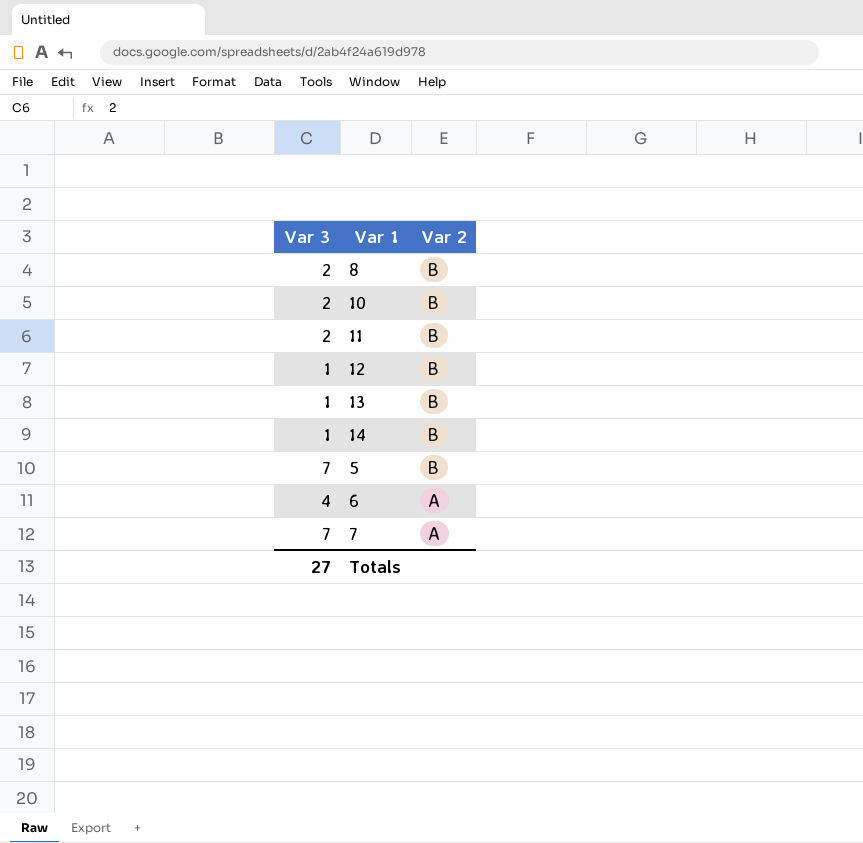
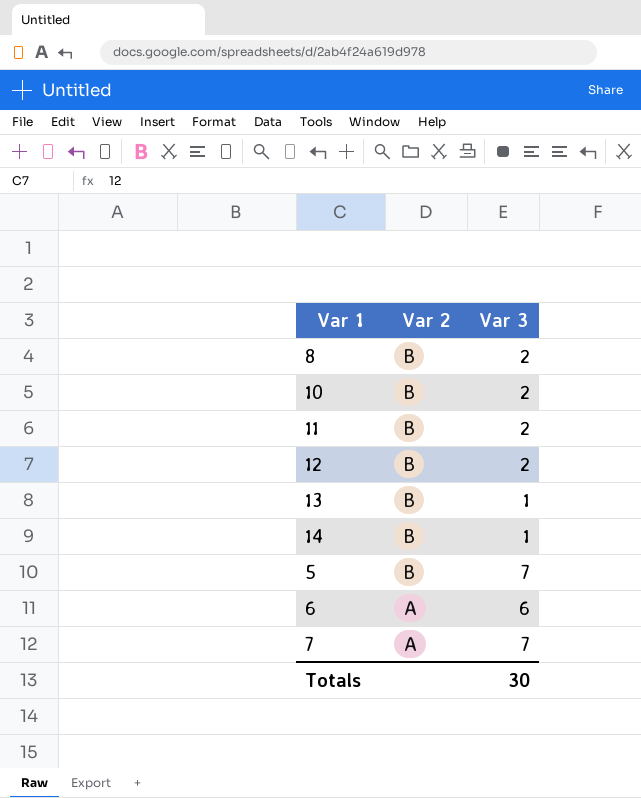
column Var 3 | position: 1 -> 3
12 | Var 3: 1 -> 2
6 | Var 3: 4 -> 6
Totals | Var 3: 27 -> 30

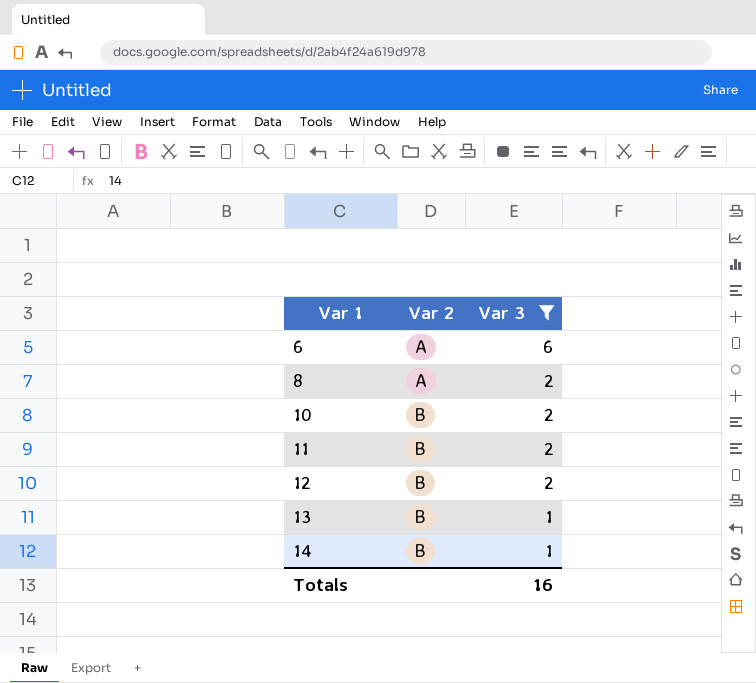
filter: none -> Var 3 != 7
row order: Var 2 descending -> Var 1 ascending
8 | Var 2: B -> A
Totals | Var 3: 30 -> 16

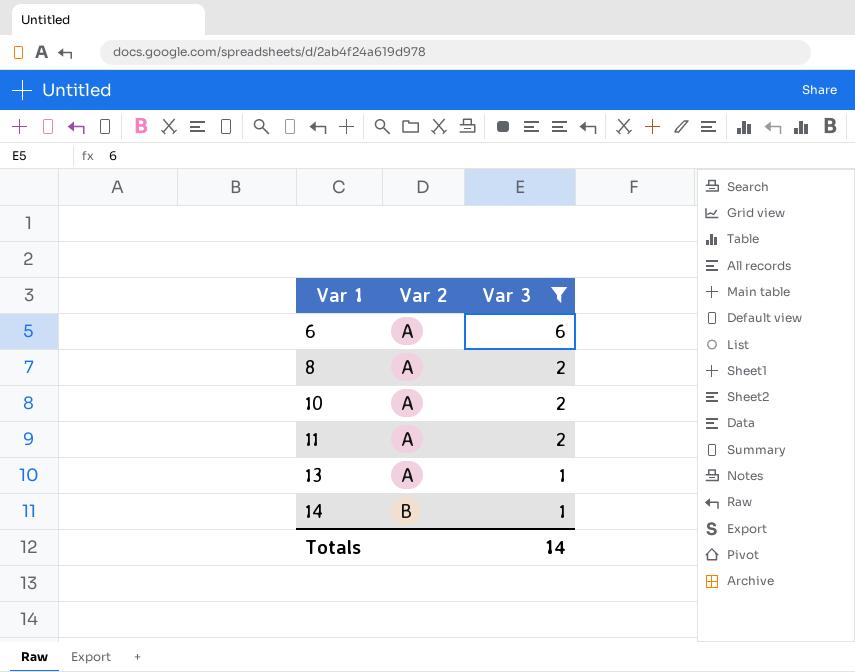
row 12: B | 2 -> none
10 | Var 2: B -> A
11 | Var 2: B -> A
13 | Var 2: B -> A
Totals | Var 3: 16 -> 14

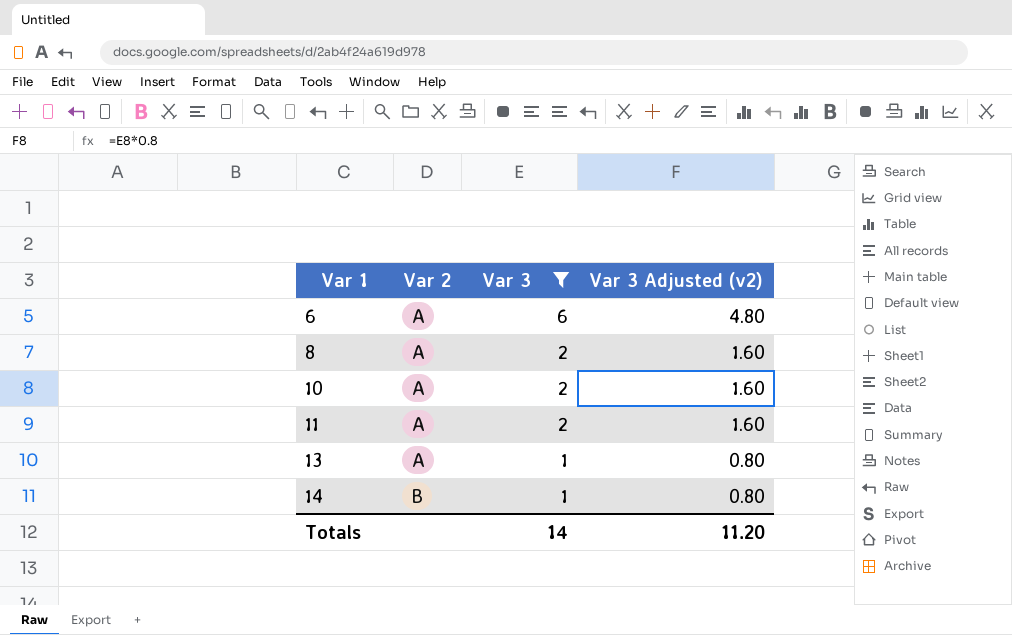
column Var 3 Adjusted (v2) | formula: none -> [Var 3] * 0.8

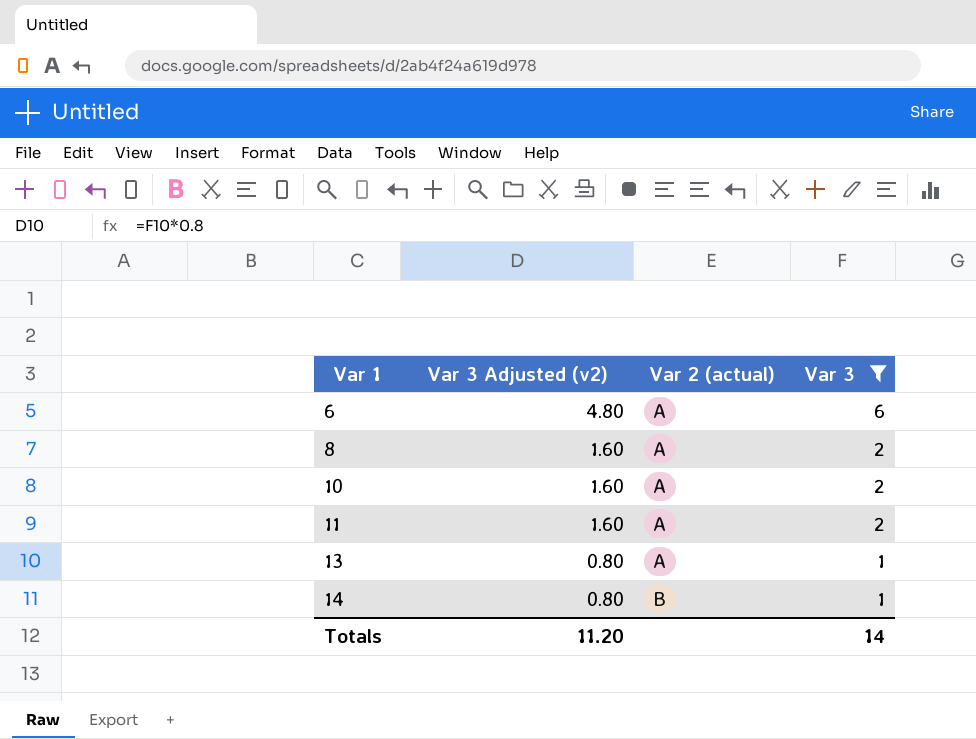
column Var 3 Adjusted (v2) | position: 4 -> 2
column name: Var 2 -> Var 2 (actual)

